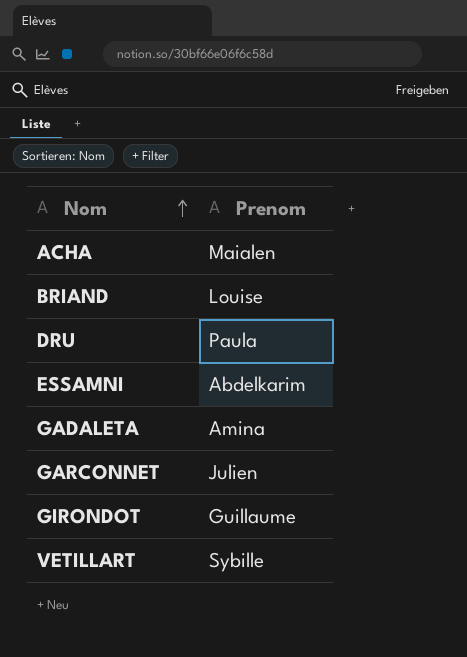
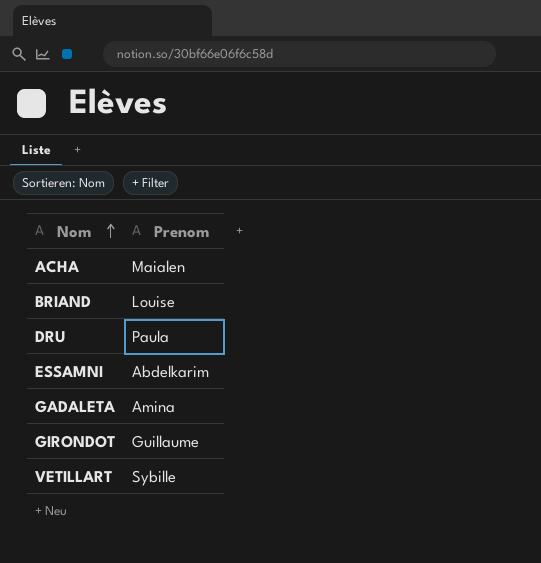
row GARCONNET: Julien -> none

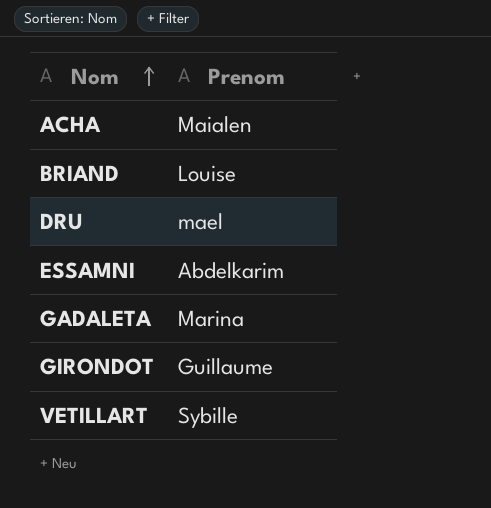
DRU | Prenom: Paula -> mael
GADALETA | Prenom: Amina -> Marina

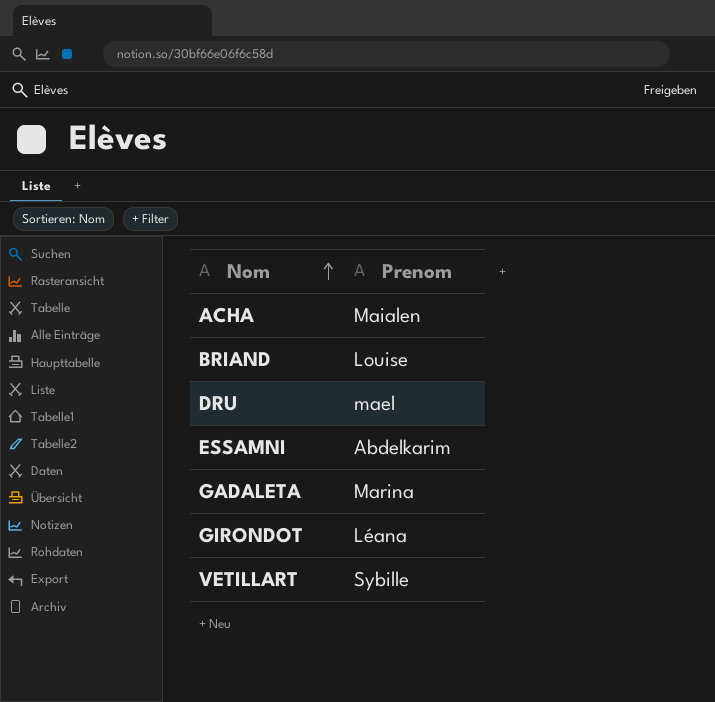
GIRONDOT | Prenom: Guillaume -> Léana

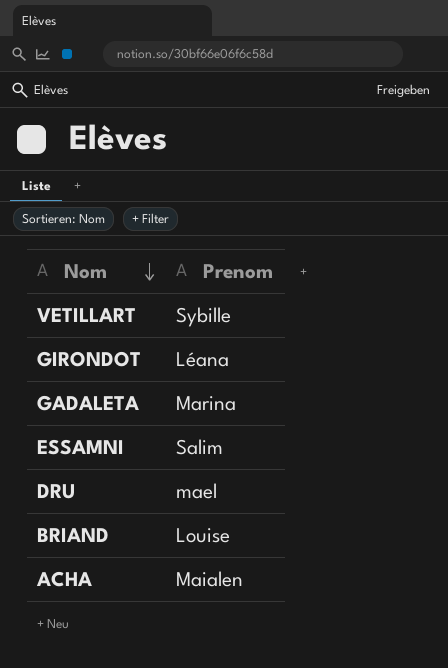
row order: Nom ascending -> Nom descending
ESSAMNI | Prenom: Abdelkarim -> Salim

